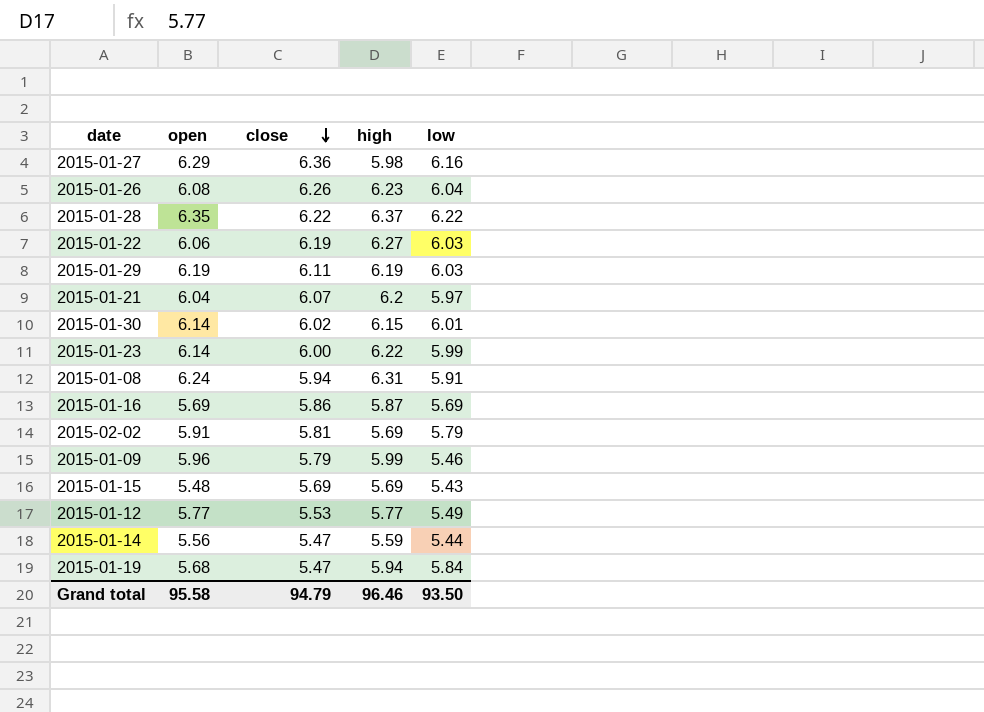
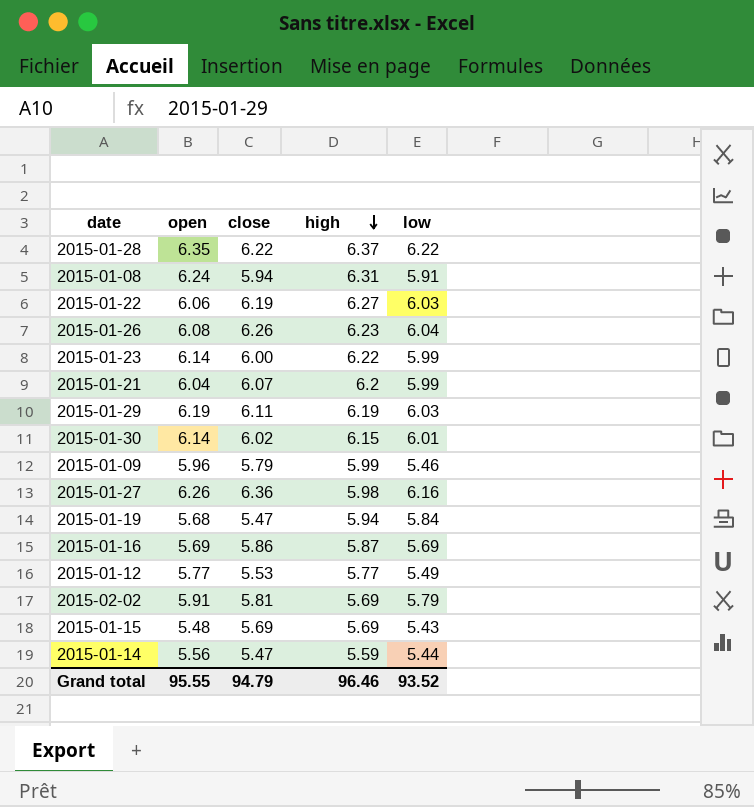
row order: close descending -> high descending
2015-01-21 | low: 5.97 -> 5.99
2015-01-27 | open: 6.29 -> 6.26
Grand total | open: 95.58 -> 95.55
Grand total | low: 93.50 -> 93.52

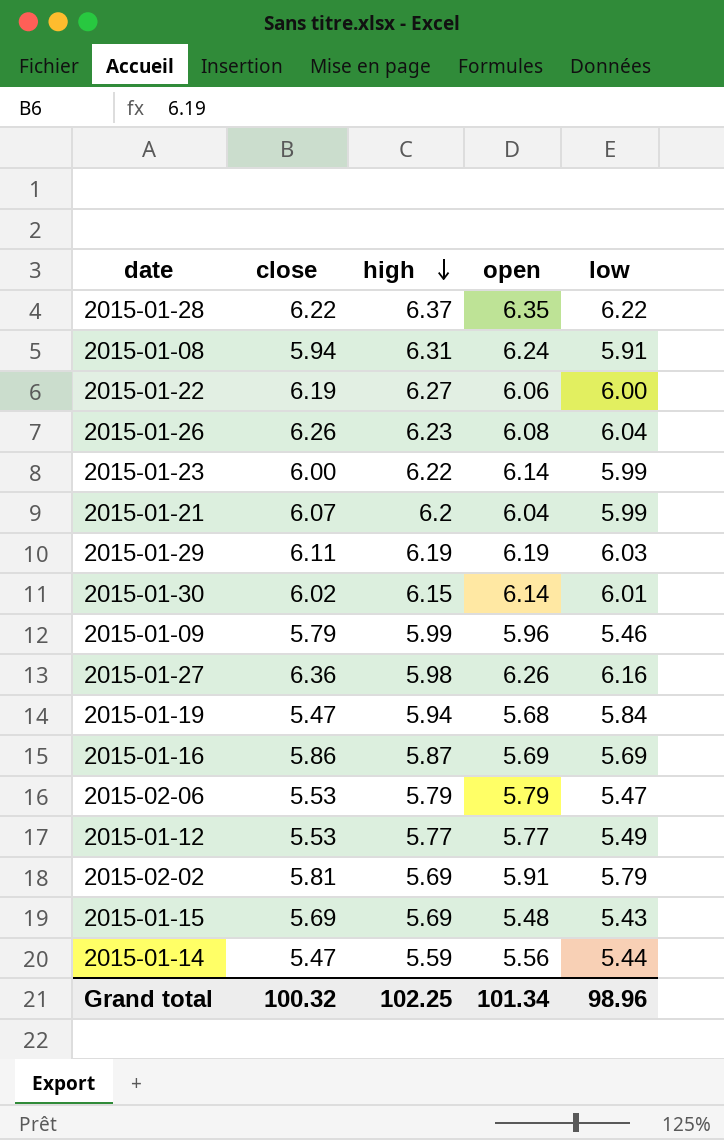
column open | position: 2 -> 4
2015-01-22 | low: 6.03 -> 6.00
row 2015-02-06: none -> 5.53 | 5.79 | 5.79 | 5.47
Grand total | close: 94.79 -> 100.32
Grand total | high: 96.46 -> 102.25
Grand total | open: 95.55 -> 101.34
Grand total | low: 93.52 -> 98.96

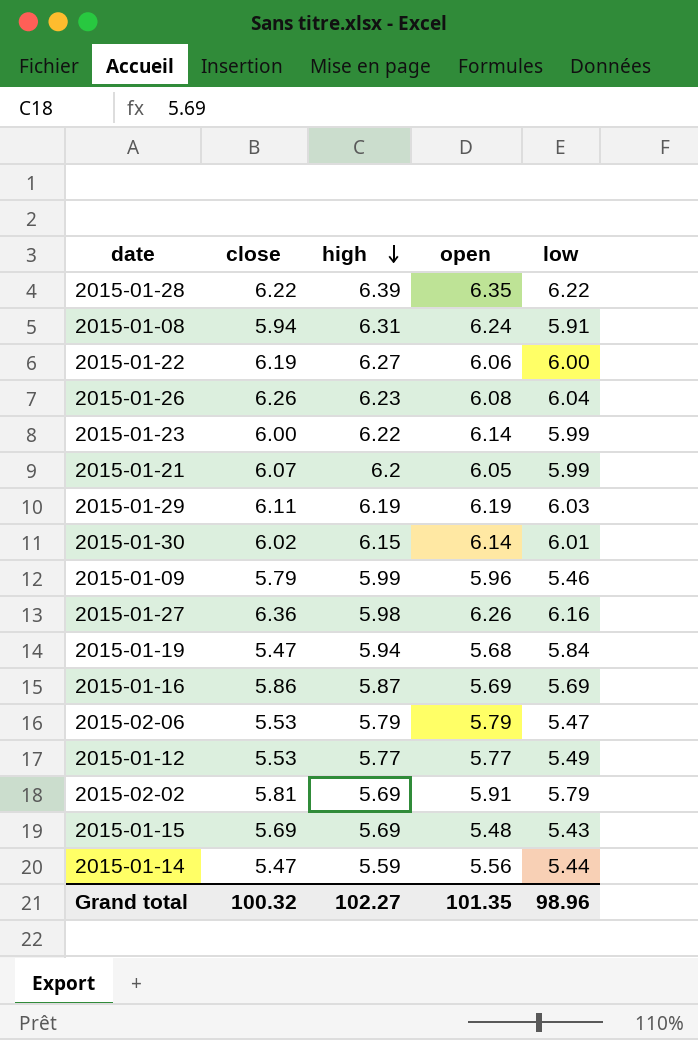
2015-01-28 | high: 6.37 -> 6.39
2015-01-21 | open: 6.04 -> 6.05
Grand total | high: 102.25 -> 102.27
Grand total | open: 101.34 -> 101.35

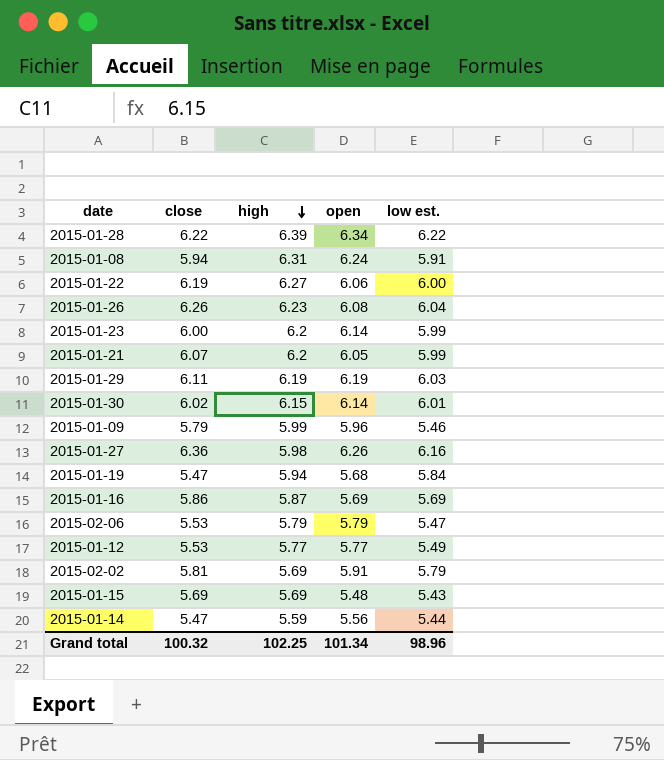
column name: low -> low est.
2015-01-28 | open: 6.35 -> 6.34
2015-01-23 | high: 6.22 -> 6.2
Grand total | high: 102.27 -> 102.25
Grand total | open: 101.35 -> 101.34

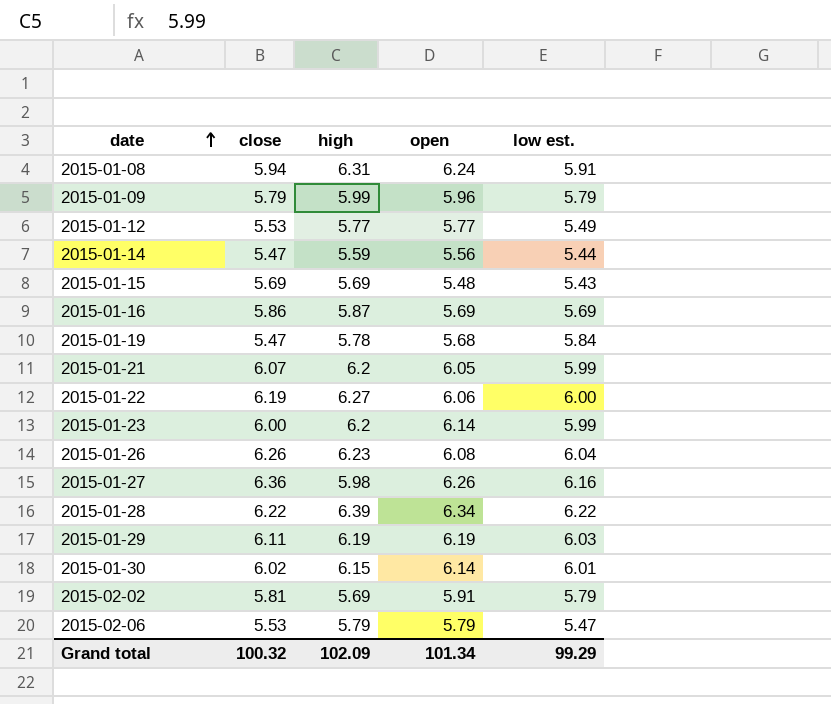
row order: high descending -> date ascending
2015-01-09 | low est.: 5.46 -> 5.79
2015-01-19 | high: 5.94 -> 5.78
Grand total | high: 102.25 -> 102.09
Grand total | low est.: 98.96 -> 99.29

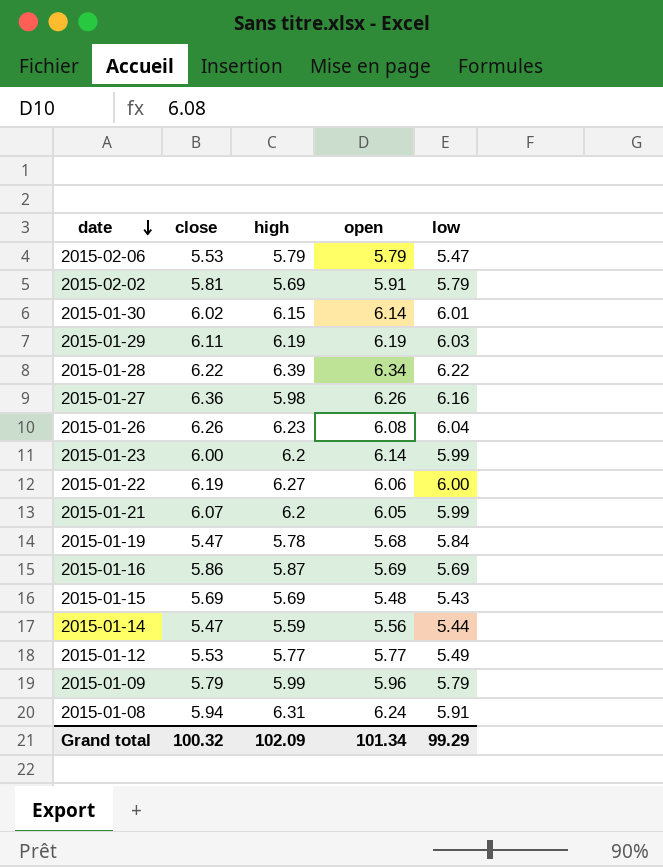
row order: date ascending -> date descending
column name: low est. -> low

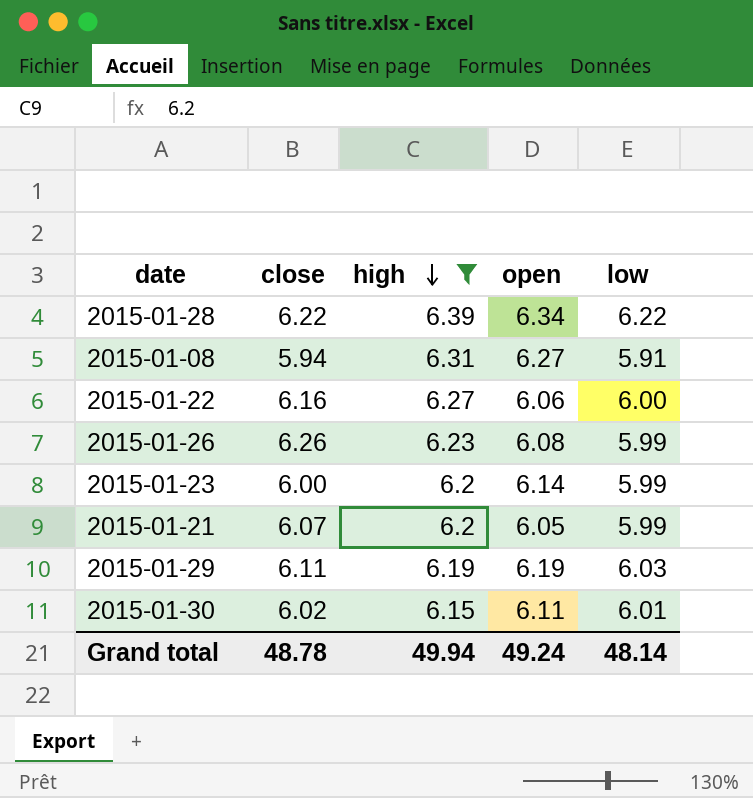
filter: none -> high >= 6.15
row order: date descending -> high descending
2015-01-08 | open: 6.24 -> 6.27
2015-01-22 | close: 6.19 -> 6.16
2015-01-26 | low: 6.04 -> 5.99
2015-01-30 | open: 6.14 -> 6.11
Grand total | close: 100.32 -> 48.78
Grand total | high: 102.09 -> 49.94
Grand total | open: 101.34 -> 49.24
Grand total | low: 99.29 -> 48.14

